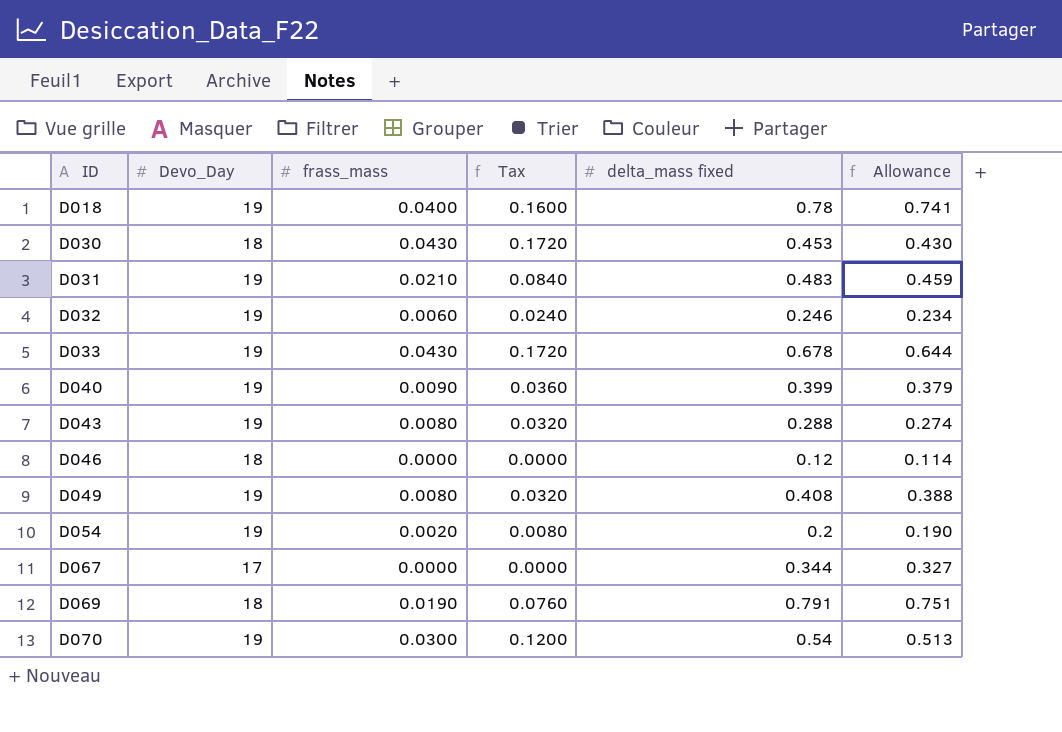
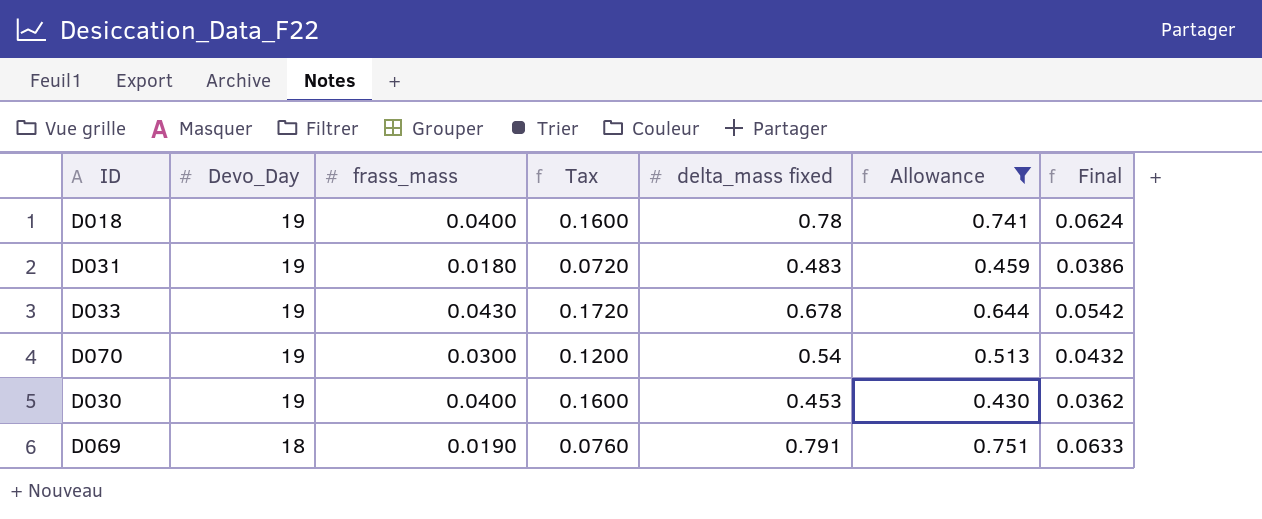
filter: none -> Allowance >= 0.430
row order: ID ascending -> Devo_Day descending
column Final | formula: none -> [delta_mass fixed] * 0.08
D031 | frass_mass: 0.0210 -> 0.0180
D031 | Tax: 0.0840 -> 0.0720
D030 | Devo_Day: 18 -> 19
D030 | frass_mass: 0.0430 -> 0.0400
D030 | Tax: 0.1720 -> 0.1600

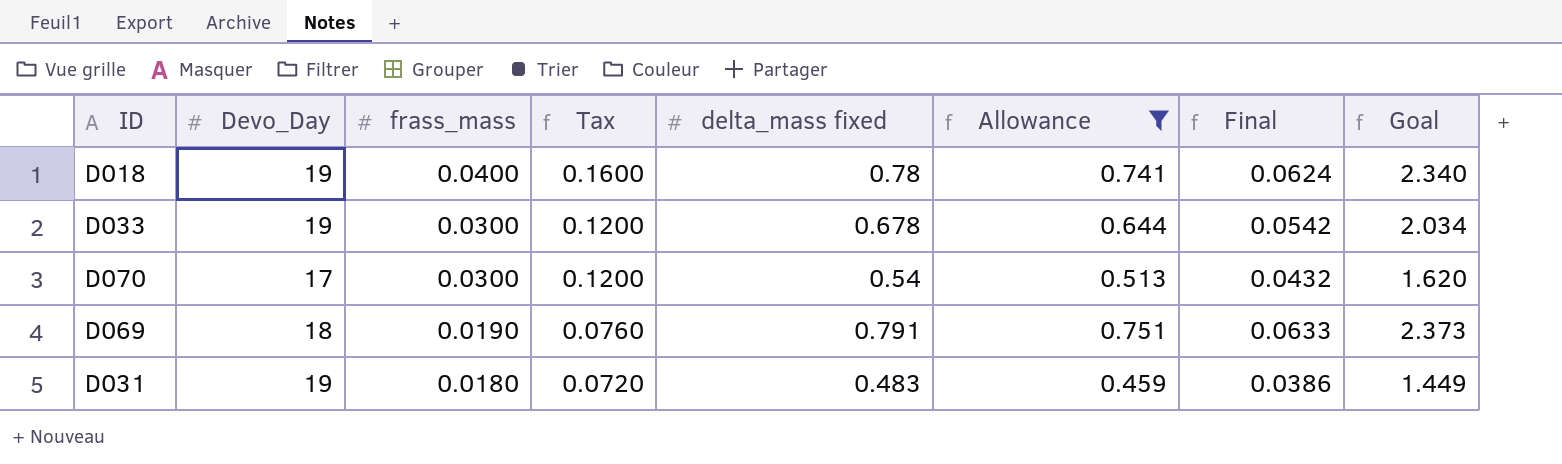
row order: Devo_Day descending -> frass_mass descending
column Goal | formula: none -> [delta_mass fixed] * 3
row D030: 19 | 0.0400 | 0.1600 | 0.453 | 0.430 | 0.0362 -> none
D033 | frass_mass: 0.0430 -> 0.0300
D033 | Tax: 0.1720 -> 0.1200
D070 | Devo_Day: 19 -> 17

